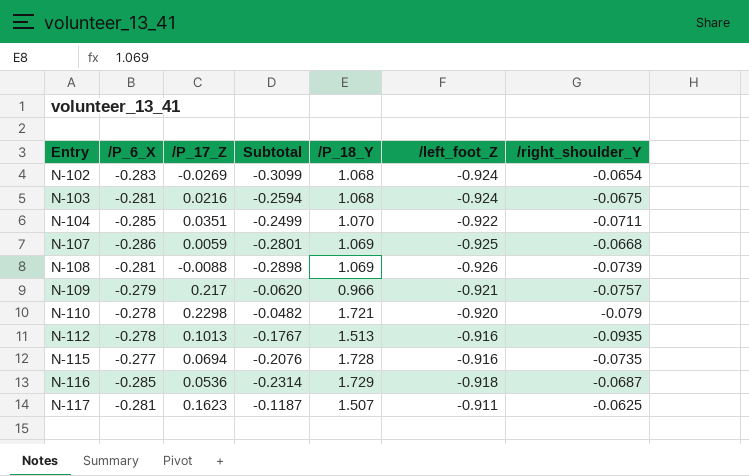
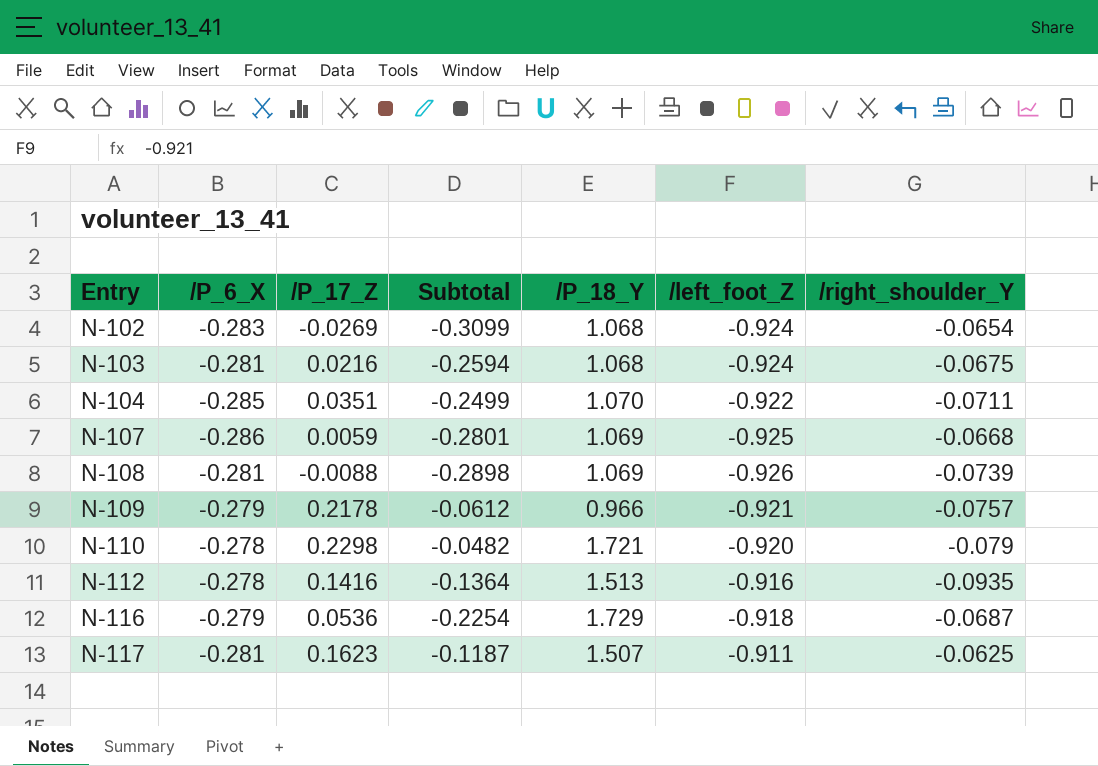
row N-115: -0.277 | 0.0694 | -0.2076 | 1.728 | -0.916 | -0.0735 -> none
N-109 | /P_17_Z: 0.217 -> 0.2178
N-109 | Subtotal: -0.0620 -> -0.0612
N-112 | /P_17_Z: 0.1013 -> 0.1416
N-112 | Subtotal: -0.1767 -> -0.1364
N-116 | /P_6_X: -0.285 -> -0.279
N-116 | Subtotal: -0.2314 -> -0.2254

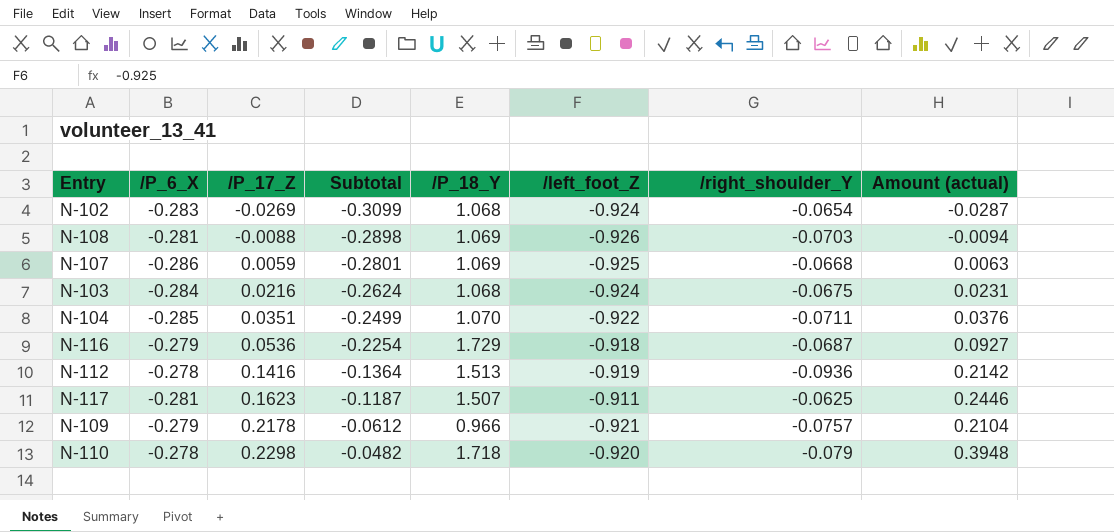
row order: Entry ascending -> /P_17_Z ascending
column Amount (actual) | formula: none -> [/P_17_Z] * [/P_18_Y]
N-108 | /right_shoulder_Y: -0.0739 -> -0.0703
N-103 | /P_6_X: -0.281 -> -0.284
N-103 | Subtotal: -0.2594 -> -0.2624
N-112 | /left_foot_Z: -0.916 -> -0.919
N-112 | /right_shoulder_Y: -0.0935 -> -0.0936
N-110 | /P_18_Y: 1.721 -> 1.718

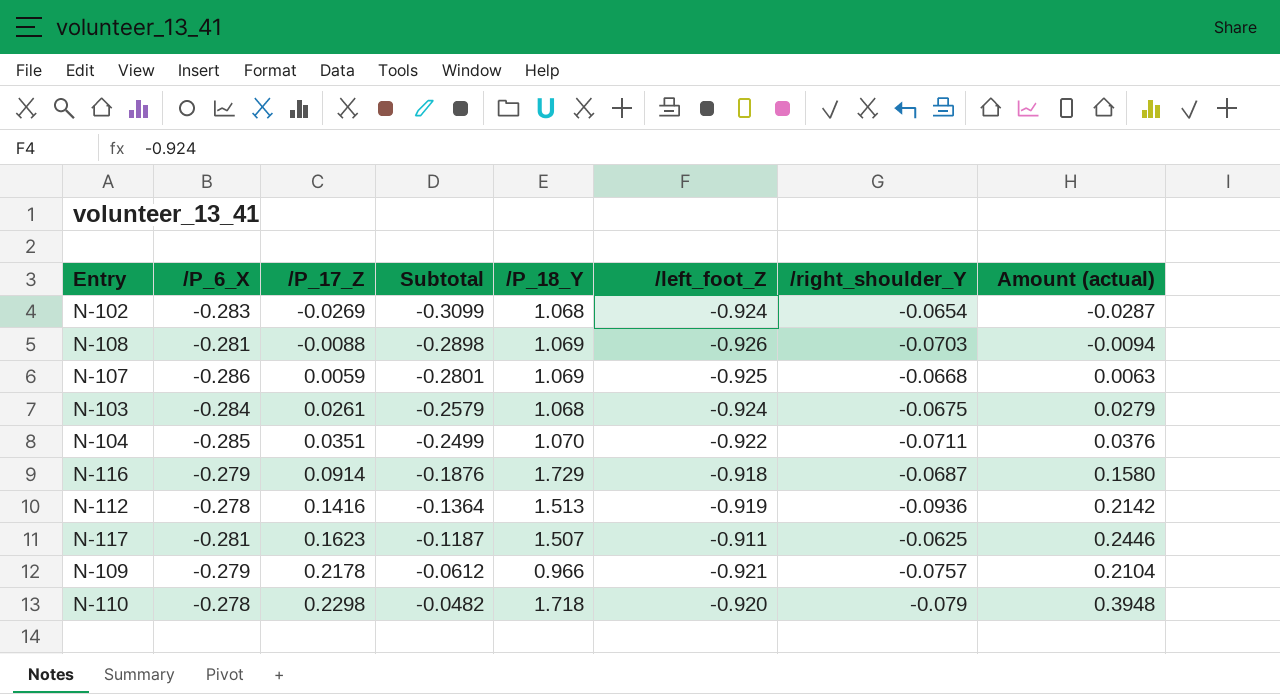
N-103 | /P_17_Z: 0.0216 -> 0.0261
N-103 | Subtotal: -0.2624 -> -0.2579
N-103 | Amount (actual): 0.0231 -> 0.0279
N-116 | /P_17_Z: 0.0536 -> 0.0914
N-116 | Subtotal: -0.2254 -> -0.1876
N-116 | Amount (actual): 0.0927 -> 0.1580

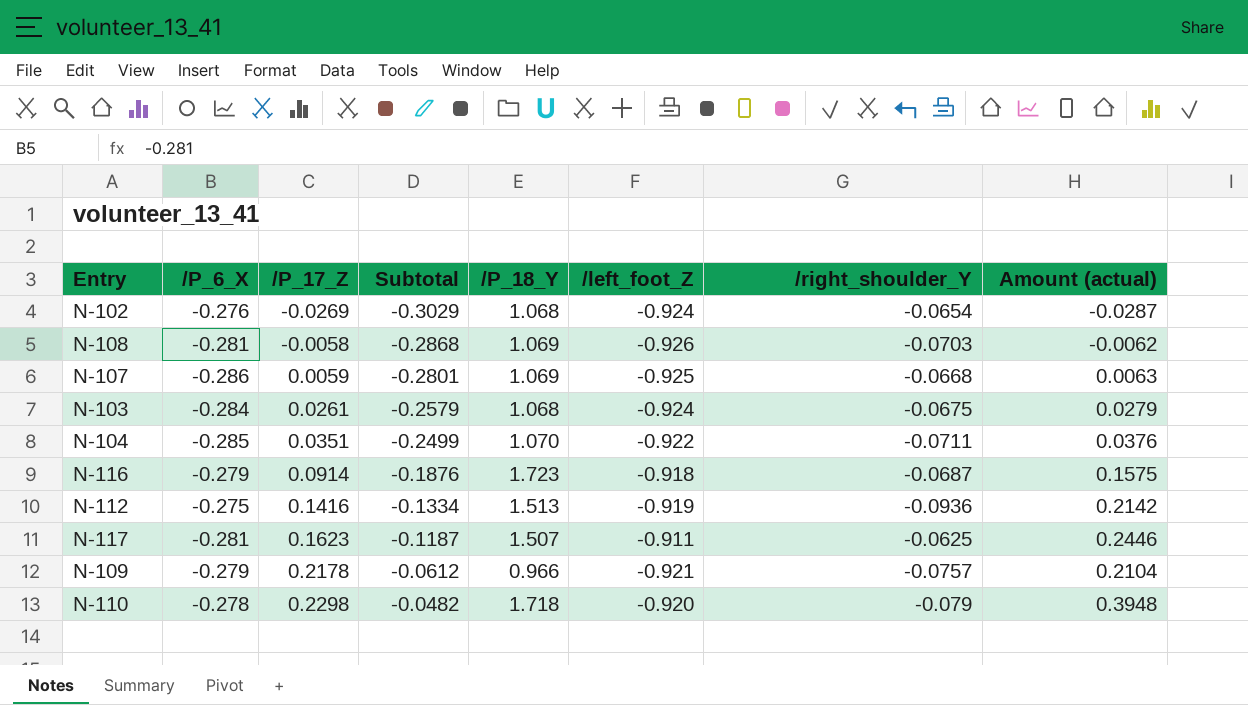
N-102 | /P_6_X: -0.283 -> -0.276
N-102 | Subtotal: -0.3099 -> -0.3029
N-108 | /P_17_Z: -0.0088 -> -0.0058
N-108 | Subtotal: -0.2898 -> -0.2868
N-108 | Amount (actual): -0.0094 -> -0.0062
N-116 | /P_18_Y: 1.729 -> 1.723
N-116 | Amount (actual): 0.1580 -> 0.1575
N-112 | /P_6_X: -0.278 -> -0.275
N-112 | Subtotal: -0.1364 -> -0.1334

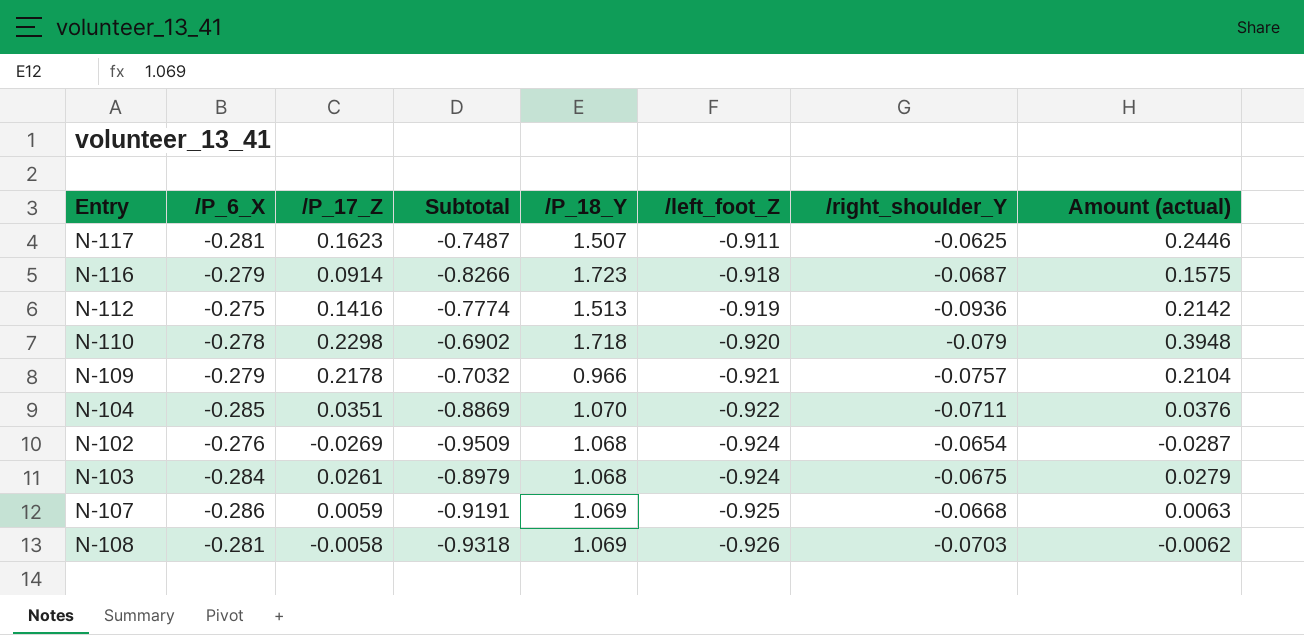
row order: /P_17_Z ascending -> /left_foot_Z descending
column Subtotal | formula: [/P_6_X] + [/P_17_Z] -> [/P_17_Z] + [/left_foot_Z]

